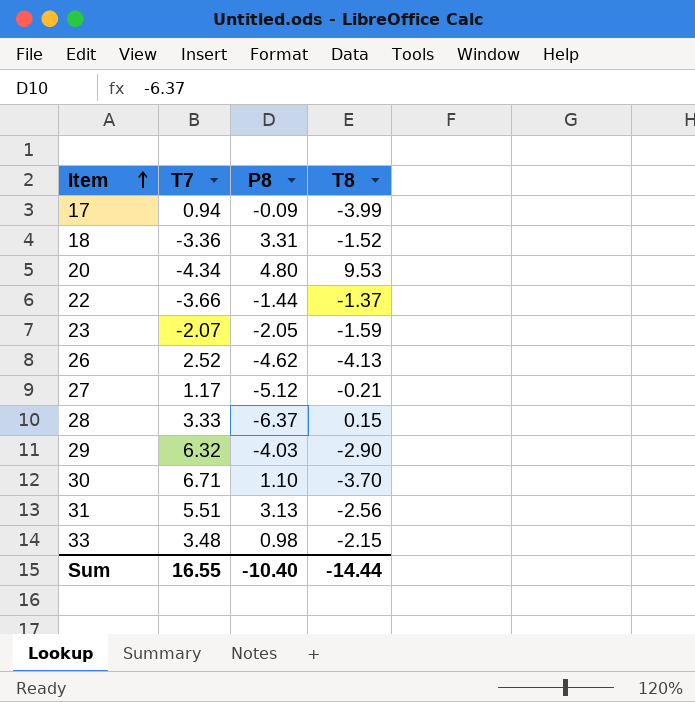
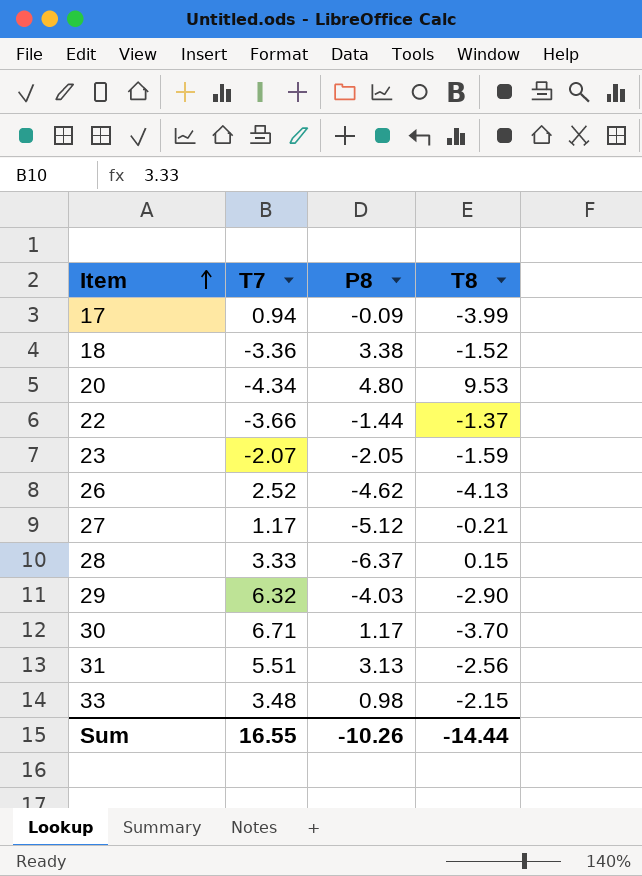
18 | P8: 3.31 -> 3.38
30 | P8: 1.10 -> 1.17
Sum | P8: -10.40 -> -10.26

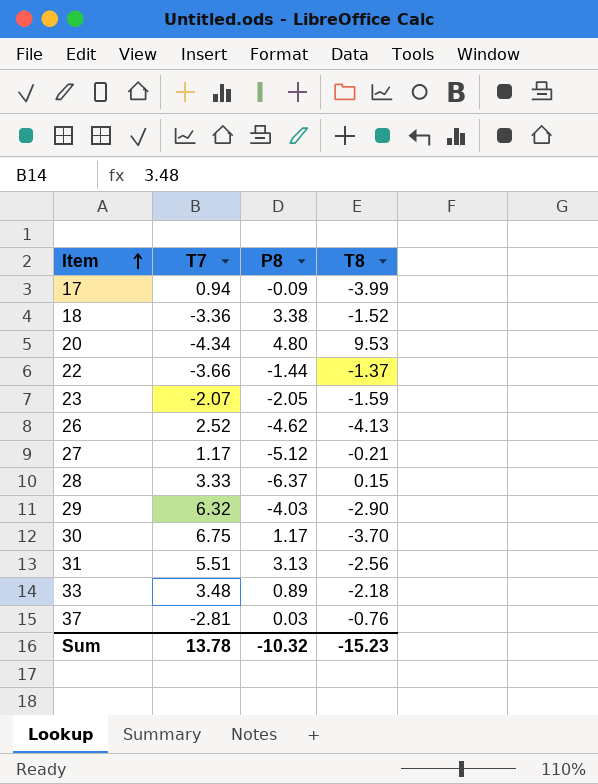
30 | T7: 6.71 -> 6.75
33 | P8: 0.98 -> 0.89
33 | T8: -2.15 -> -2.18
row 37: none -> -2.81 | 0.03 | -0.76
Sum | T7: 16.55 -> 13.78
Sum | P8: -10.26 -> -10.32
Sum | T8: -14.44 -> -15.23

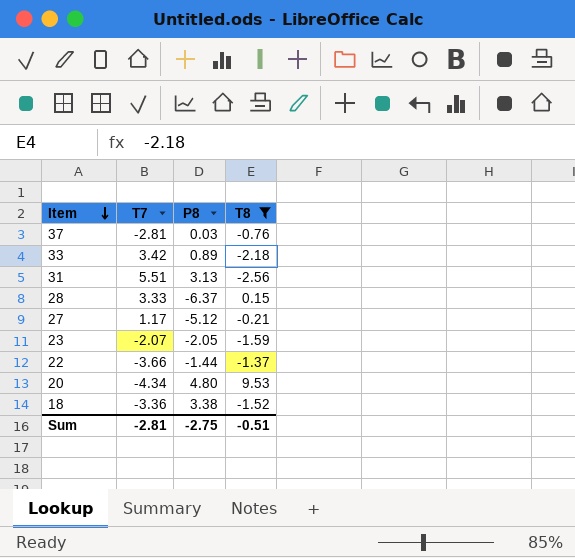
filter: none -> T8 >= -2.56
row order: Item ascending -> Item descending
33 | T7: 3.48 -> 3.42
Sum | T7: 13.78 -> -2.81
Sum | P8: -10.32 -> -2.75
Sum | T8: -15.23 -> -0.51

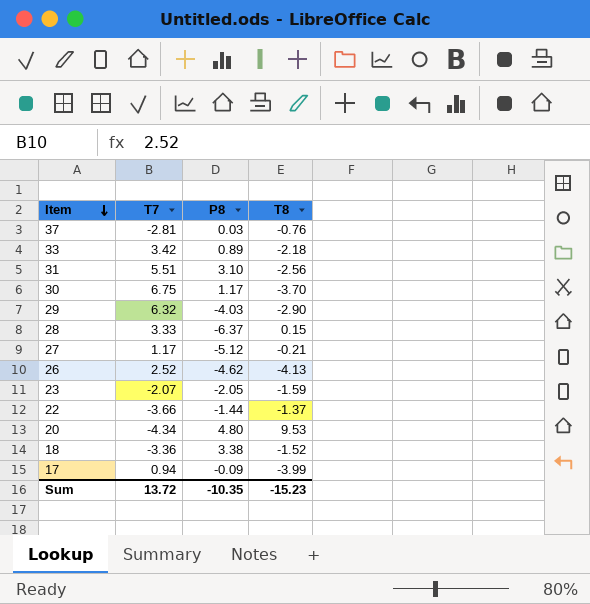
filter: T8 >= -2.56 -> none
31 | P8: 3.13 -> 3.10
Sum | T7: -2.81 -> 13.72
Sum | P8: -2.75 -> -10.35
Sum | T8: -0.51 -> -15.23

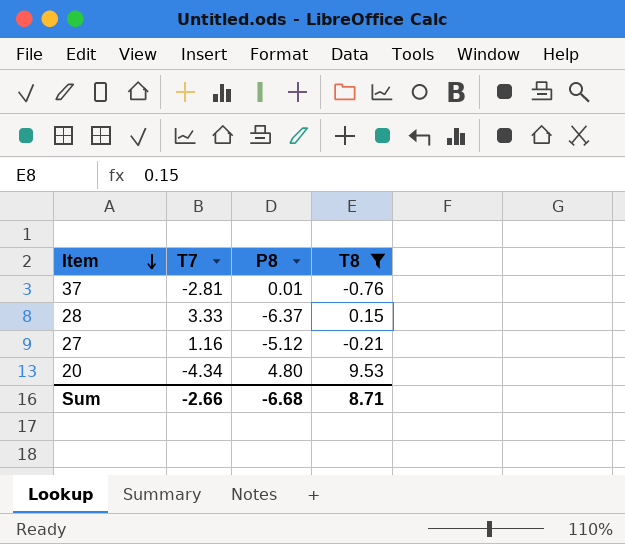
filter: none -> T8 >= -0.76
37 | P8: 0.03 -> 0.01
27 | T7: 1.17 -> 1.16
Sum | T7: 13.72 -> -2.66
Sum | P8: -10.35 -> -6.68
Sum | T8: -15.23 -> 8.71

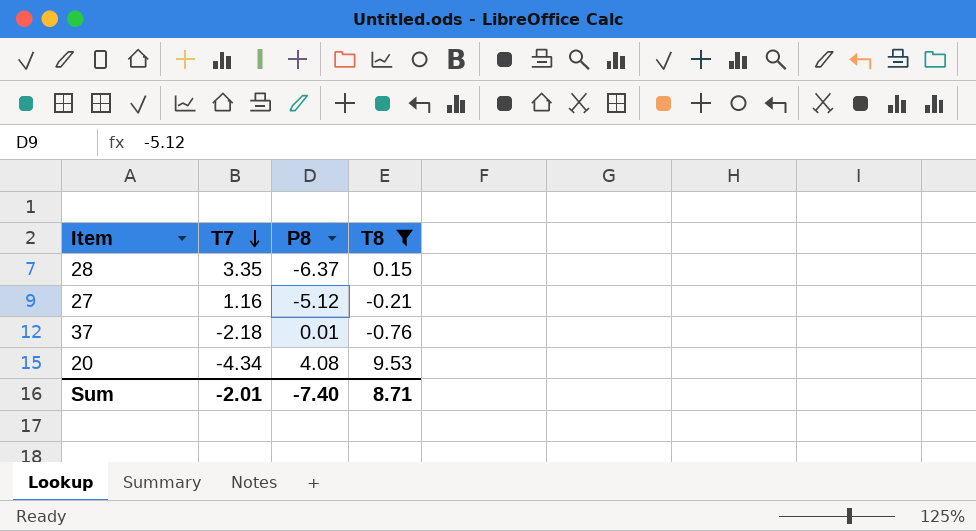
row order: Item descending -> T7 descending
28 | T7: 3.33 -> 3.35
37 | T7: -2.81 -> -2.18
20 | P8: 4.80 -> 4.08
Sum | T7: -2.66 -> -2.01
Sum | P8: -6.68 -> -7.40

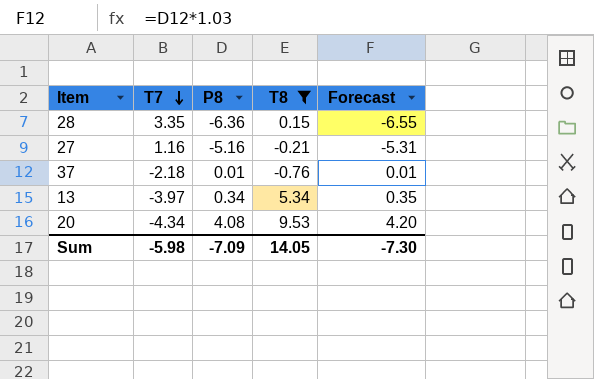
column Forecast | formula: none -> [P8] * 1.03
28 | P8: -6.37 -> -6.36
27 | P8: -5.12 -> -5.16
row 13: none -> -3.97 | 0.34 | 5.34 | 0.35
Sum | T7: -2.01 -> -5.98
Sum | P8: -7.40 -> -7.09
Sum | T8: 8.71 -> 14.05

